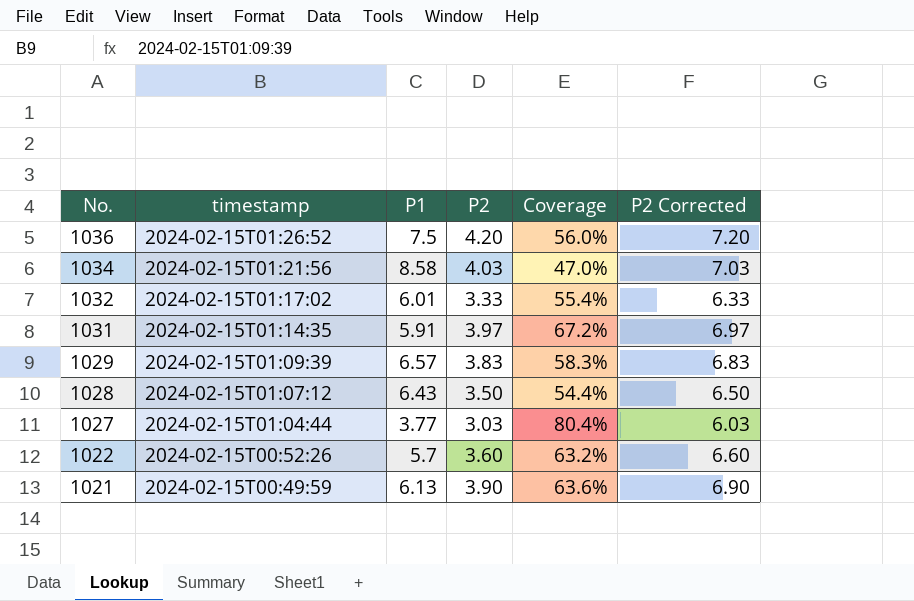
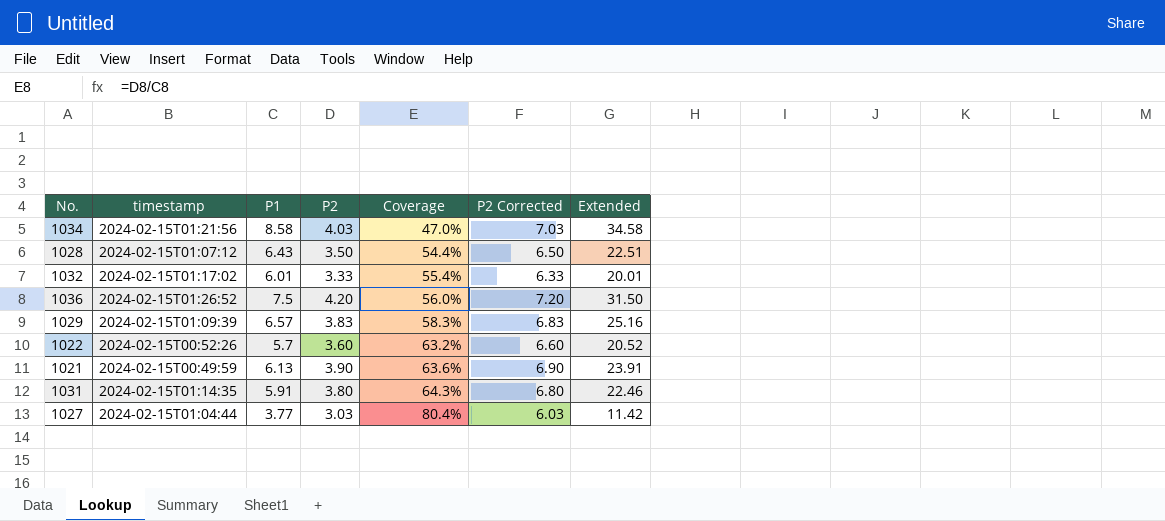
row order: No. descending -> Coverage ascending
column Extended | formula: none -> [P1] * [P2]
1031 | P2: 3.97 -> 3.80
1031 | Coverage: 67.2% -> 64.3%
1031 | P2 Corrected: 6.97 -> 6.80

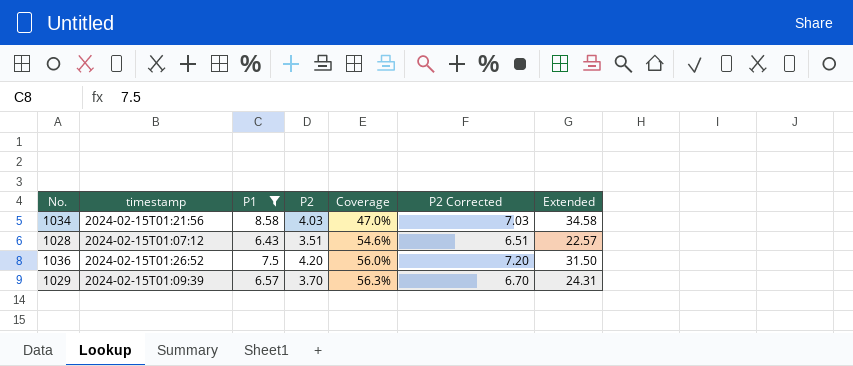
filter: none -> P1 >= 6.43
1028 | P2: 3.50 -> 3.51
1028 | Coverage: 54.4% -> 54.6%
1028 | P2 Corrected: 6.50 -> 6.51
1028 | Extended: 22.51 -> 22.57
1029 | P2: 3.83 -> 3.70
1029 | Coverage: 58.3% -> 56.3%
1029 | P2 Corrected: 6.83 -> 6.70
1029 | Extended: 25.16 -> 24.31

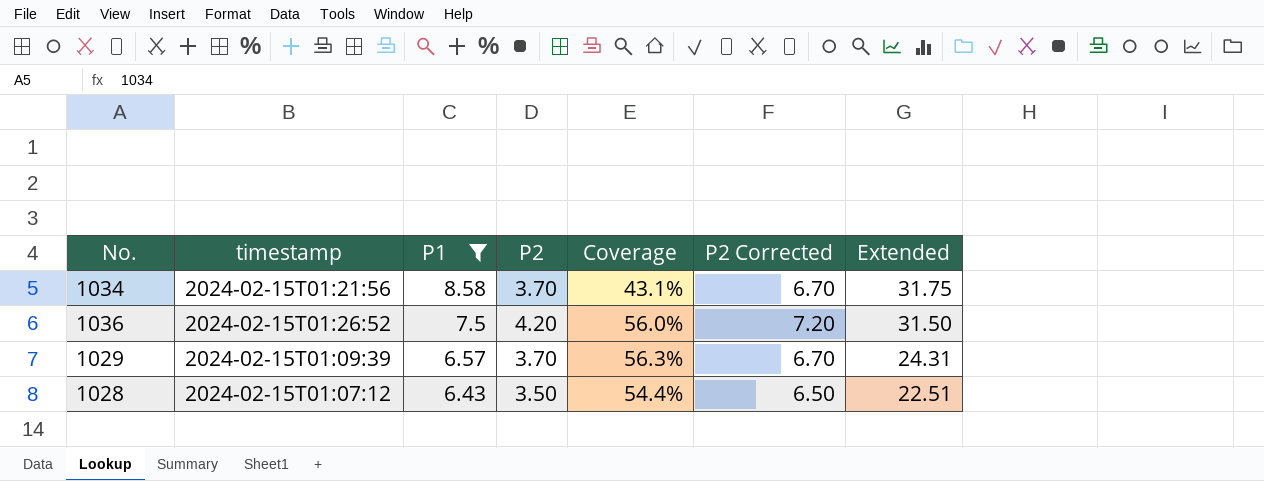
row order: Coverage ascending -> P1 descending
1034 | P2: 4.03 -> 3.70
1034 | Coverage: 47.0% -> 43.1%
1034 | P2 Corrected: 7.03 -> 6.70
1034 | Extended: 34.58 -> 31.75
1028 | P2: 3.51 -> 3.50
1028 | Coverage: 54.6% -> 54.4%
1028 | P2 Corrected: 6.51 -> 6.50
1028 | Extended: 22.57 -> 22.51

